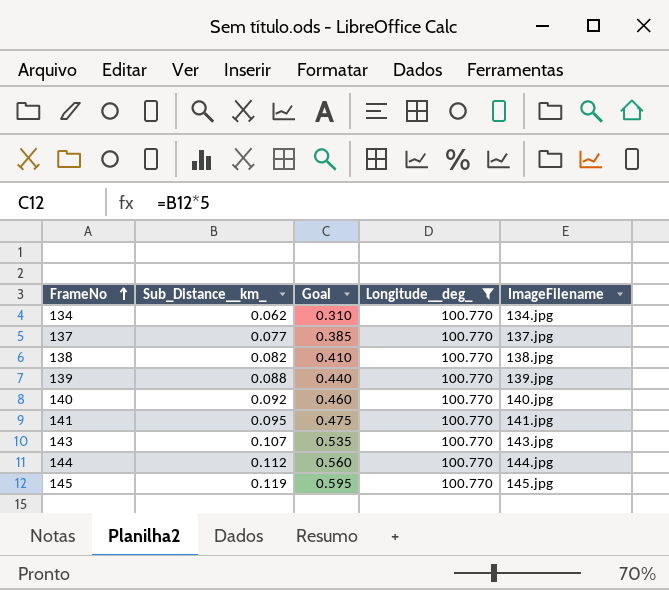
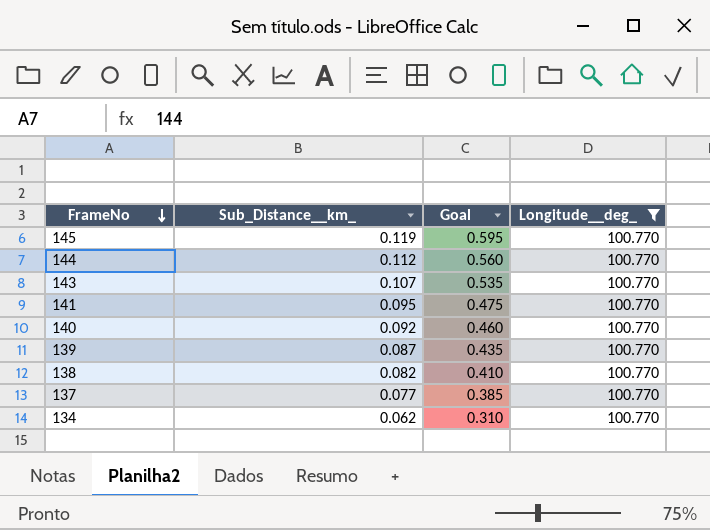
row order: FrameNo ascending -> FrameNo descending
column ImageFilename | position: 5 -> none
139 | Sub_Distance__km_: 0.088 -> 0.087
139 | Goal: 0.440 -> 0.435

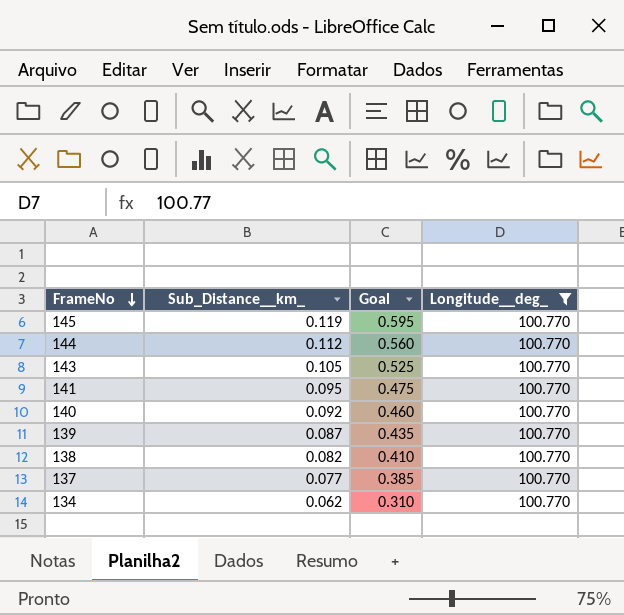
143 | Sub_Distance__km_: 0.107 -> 0.105
143 | Goal: 0.535 -> 0.525

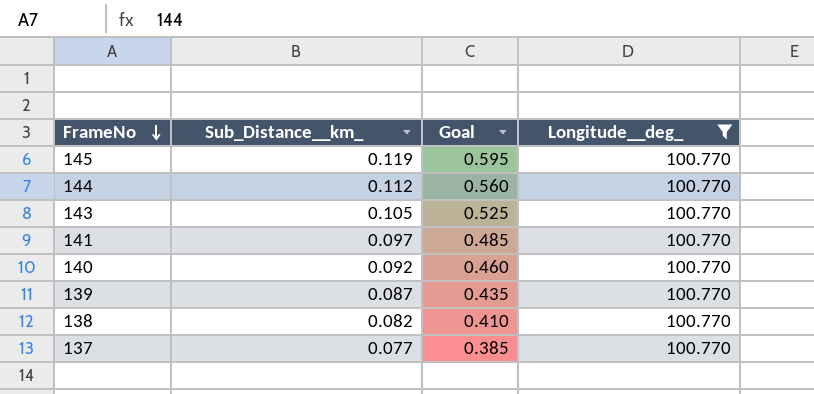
row 134: 0.062 | 0.310 | 100.770 -> none
141 | Sub_Distance__km_: 0.095 -> 0.097
141 | Goal: 0.475 -> 0.485

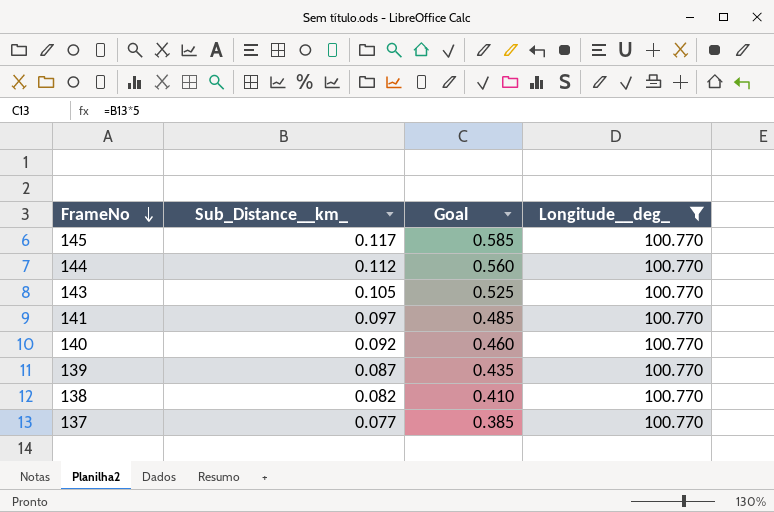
145 | Sub_Distance__km_: 0.119 -> 0.117
145 | Goal: 0.595 -> 0.585

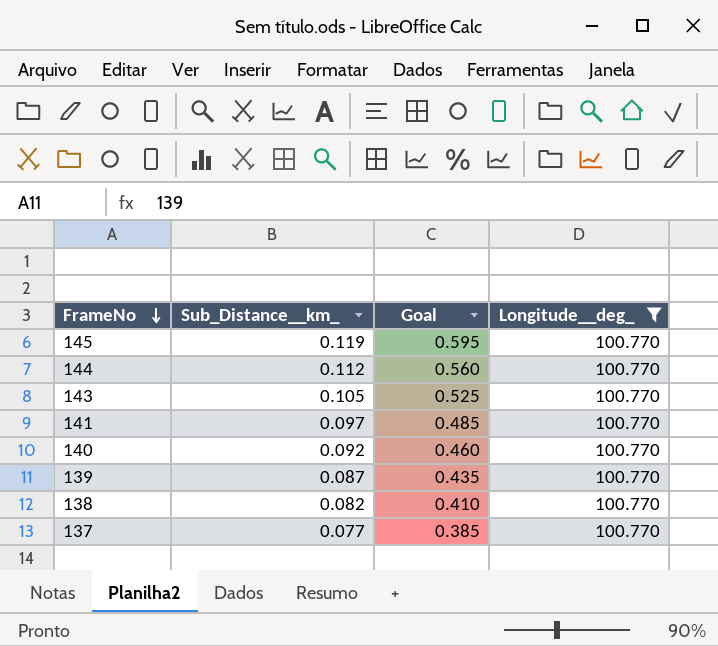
145 | Sub_Distance__km_: 0.117 -> 0.119
145 | Goal: 0.585 -> 0.595

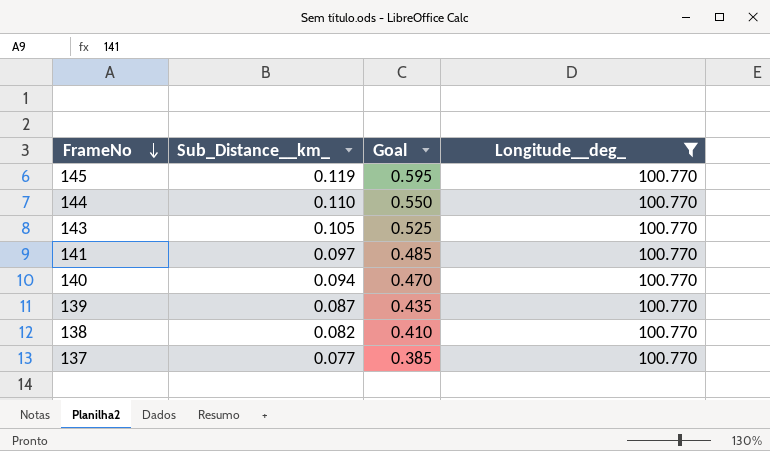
144 | Sub_Distance__km_: 0.112 -> 0.110
144 | Goal: 0.560 -> 0.550
140 | Sub_Distance__km_: 0.092 -> 0.094
140 | Goal: 0.460 -> 0.470

